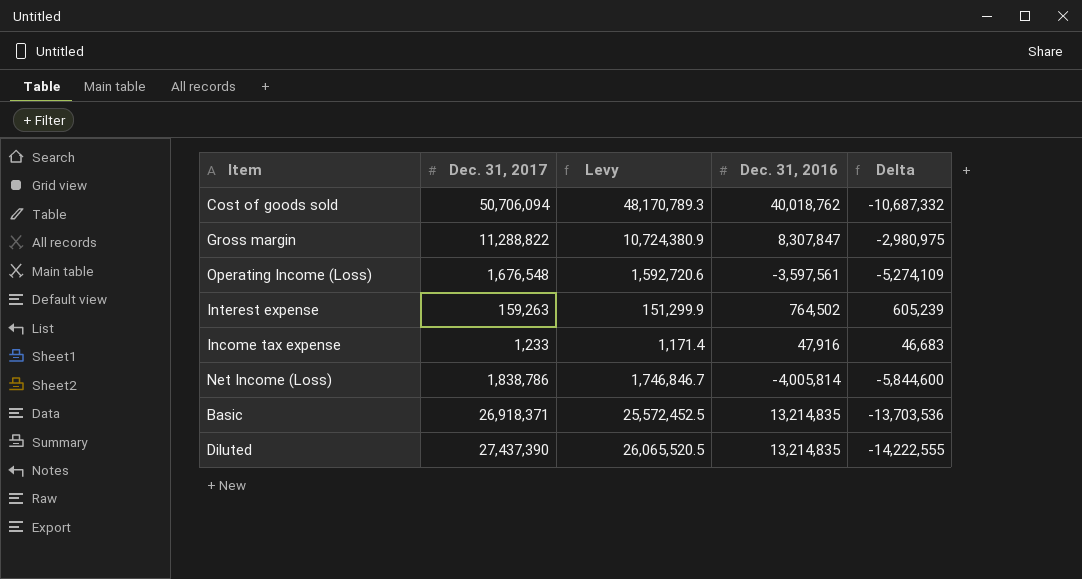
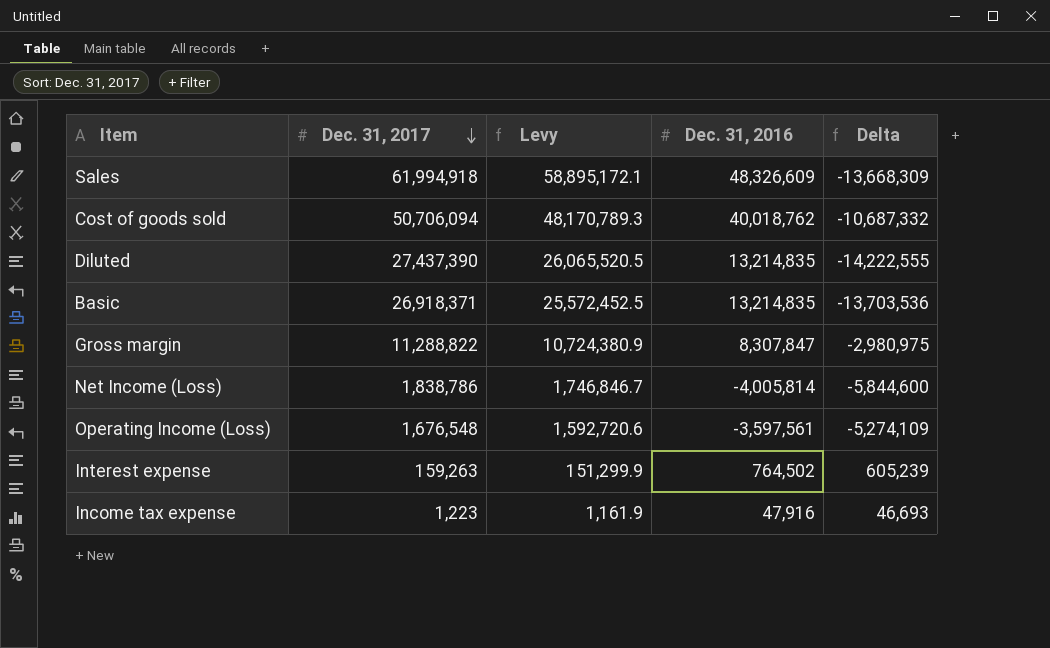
row order: none -> Dec. 31, 2017 descending
row Sales: none -> 61,994,918 | 58,895,172.1 | 48,326,609 | -13,668,309
Income tax expense | Dec. 31, 2017: 1,233 -> 1,223
Income tax expense | Levy: 1,171.4 -> 1,161.9
Income tax expense | Delta: 46,683 -> 46,693

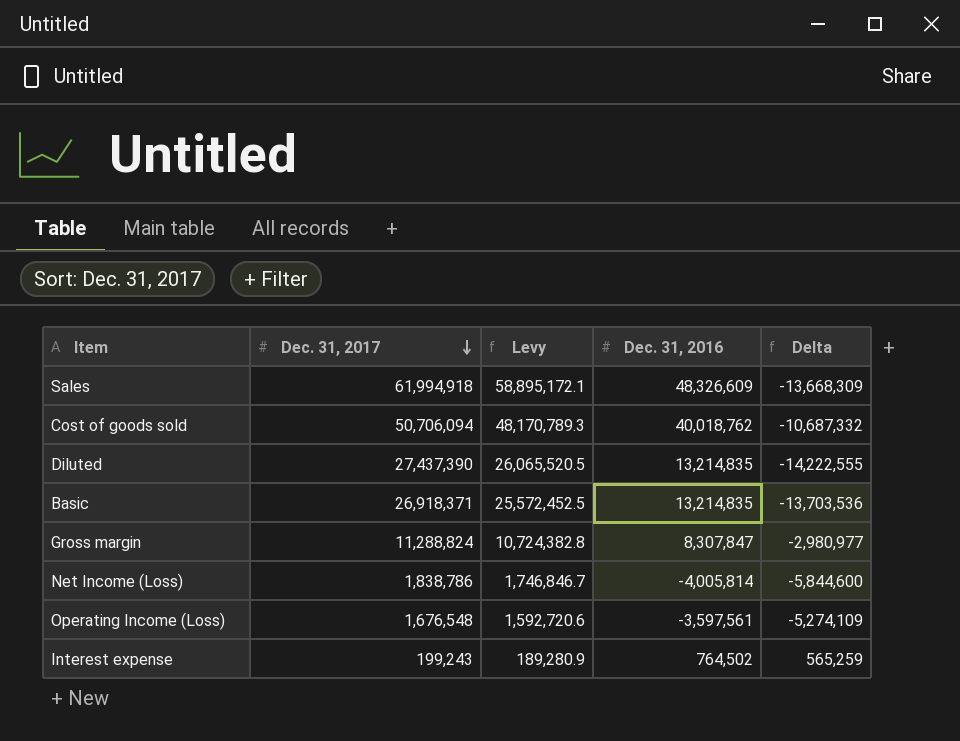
row Income tax expense: 1,223 | 1,161.9 | 47,916 | 46,693 -> none
Gross margin | Dec. 31, 2017: 11,288,822 -> 11,288,824
Gross margin | Levy: 10,724,380.9 -> 10,724,382.8
Gross margin | Delta: -2,980,975 -> -2,980,977
Interest expense | Dec. 31, 2017: 159,263 -> 199,243
Interest expense | Levy: 151,299.9 -> 189,280.9
Interest expense | Delta: 605,239 -> 565,259

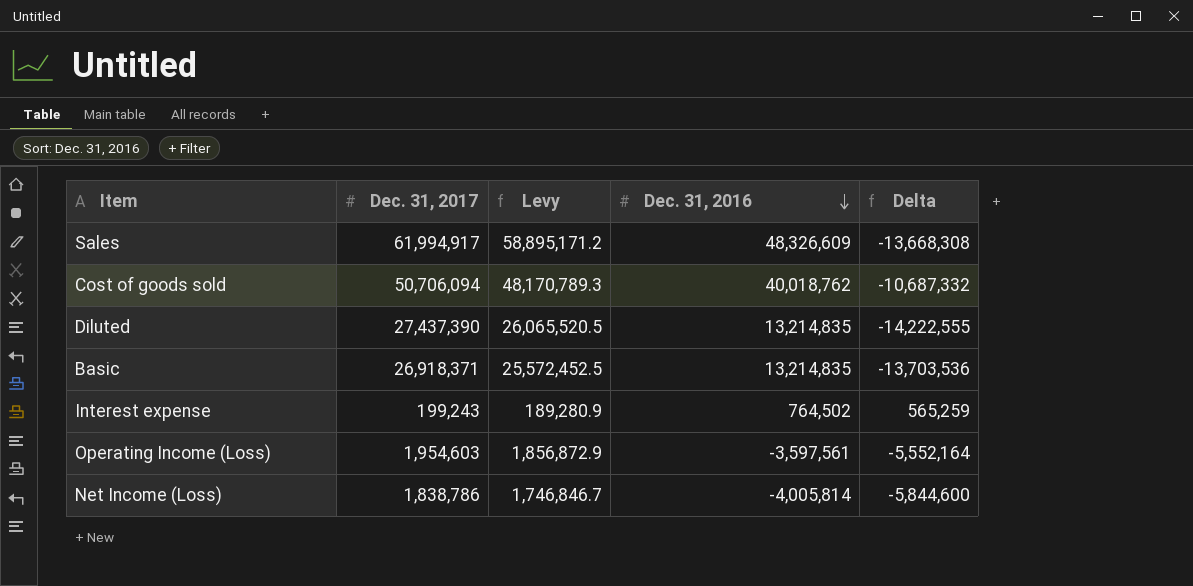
row order: Dec. 31, 2017 descending -> Dec. 31, 2016 descending
row Gross margin: 11,288,824 | 10,724,382.8 | 8,307,847 | -2,980,977 -> none
Sales | Dec. 31, 2017: 61,994,918 -> 61,994,917
Sales | Levy: 58,895,172.1 -> 58,895,171.2
Sales | Delta: -13,668,309 -> -13,668,308
Operating Income (Loss) | Dec. 31, 2017: 1,676,548 -> 1,954,603
Operating Income (Loss) | Levy: 1,592,720.6 -> 1,856,872.9
Operating Income (Loss) | Delta: -5,274,109 -> -5,552,164

